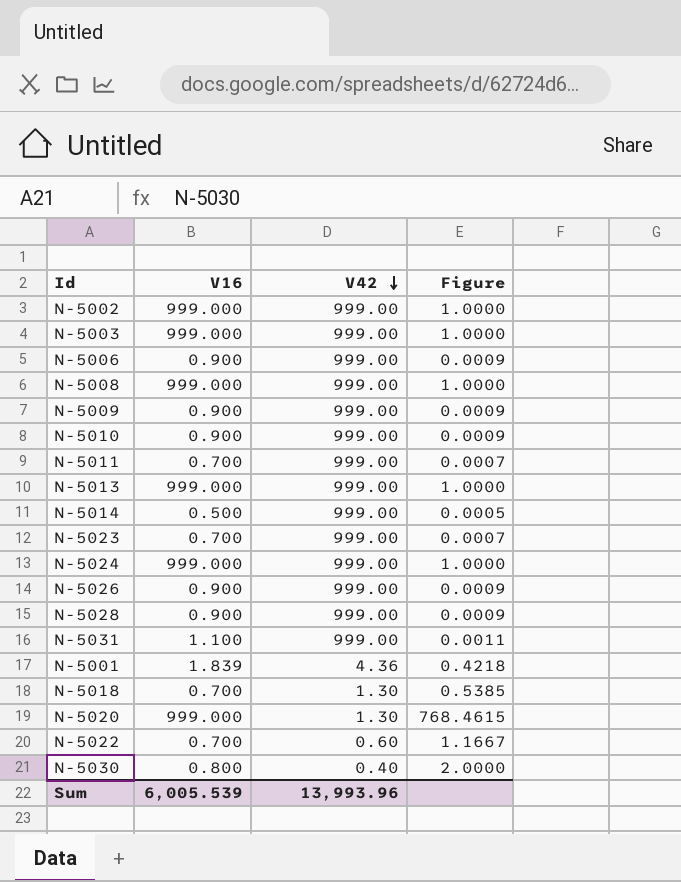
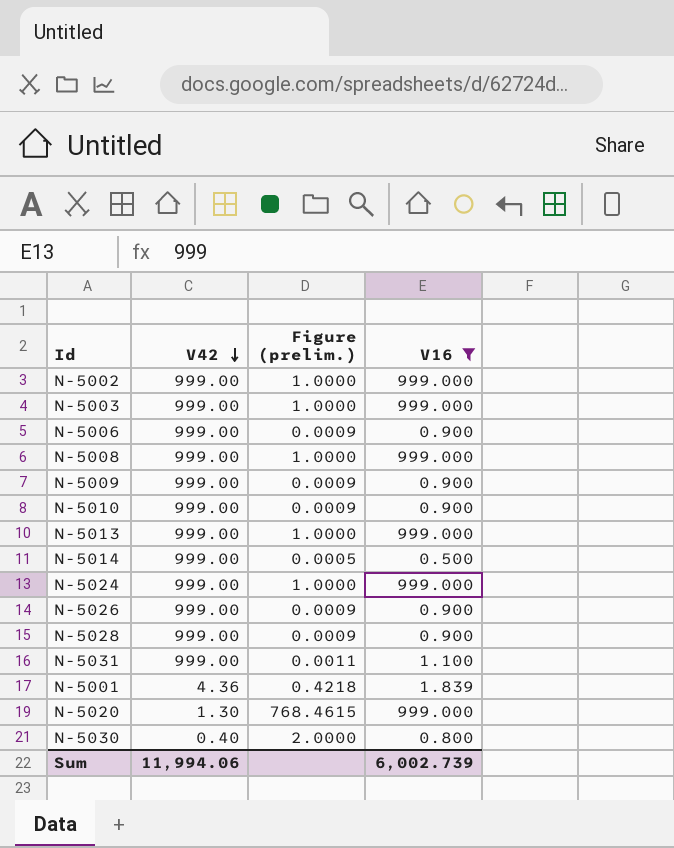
filter: none -> V16 != 0.700
column name: Figure -> Figure (prelim.)
column V16 | position: 2 -> 4
Sum | V42: 13,993.96 -> 11,994.06
Sum | V16: 6,005.539 -> 6,002.739

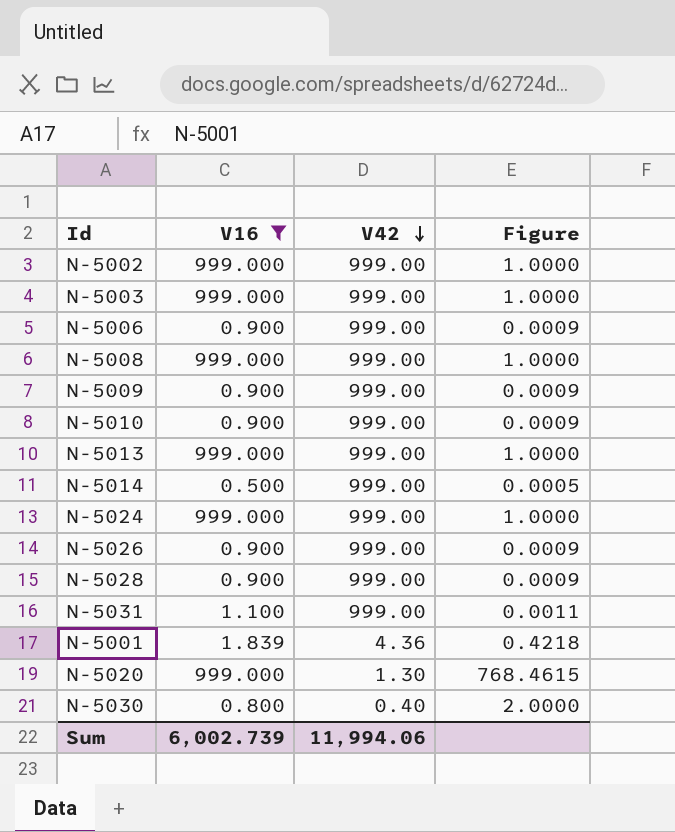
column V16 | position: 4 -> 2
column name: Figure (prelim.) -> Figure

